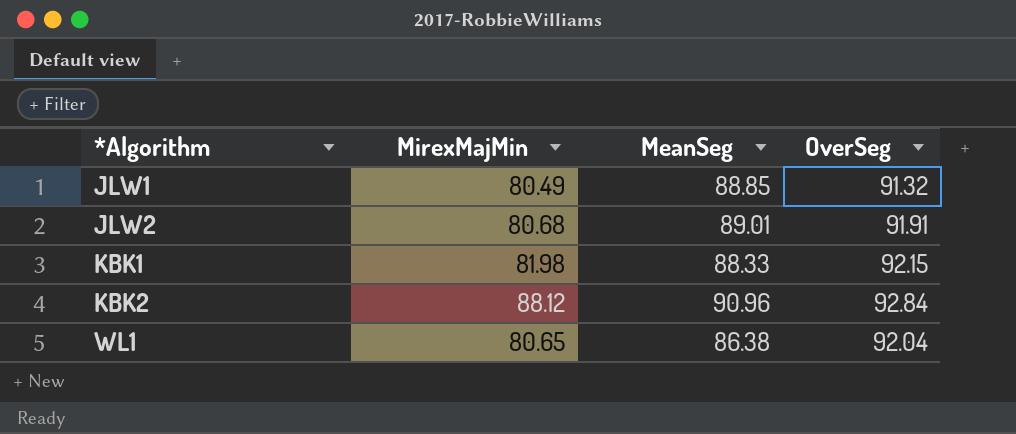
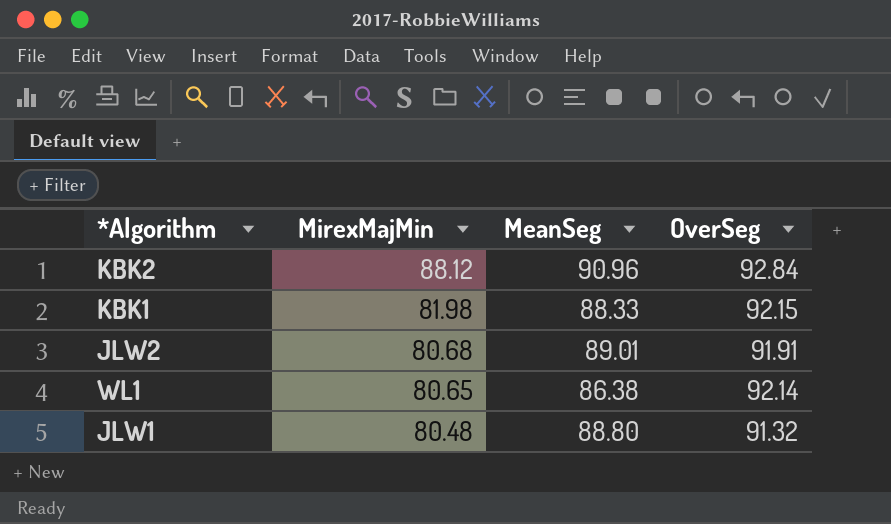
row order: *Algorithm ascending -> MirexMajMin descending
WL1 | OverSeg: 92.04 -> 92.14
JLW1 | MirexMajMin: 80.49 -> 80.48
JLW1 | MeanSeg: 88.85 -> 88.80

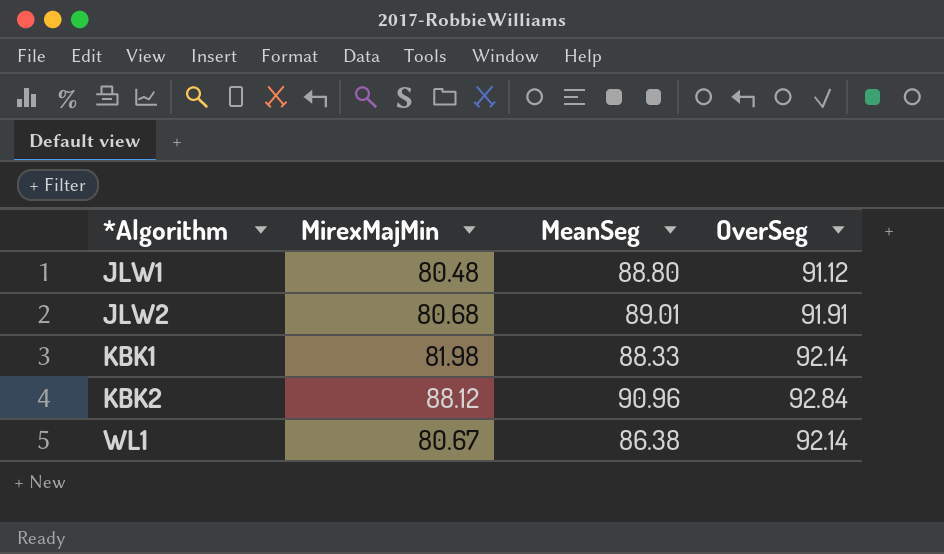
row order: MirexMajMin descending -> *Algorithm ascending
JLW1 | OverSeg: 91.32 -> 91.12
KBK1 | OverSeg: 92.15 -> 92.14
WL1 | MirexMajMin: 80.65 -> 80.67

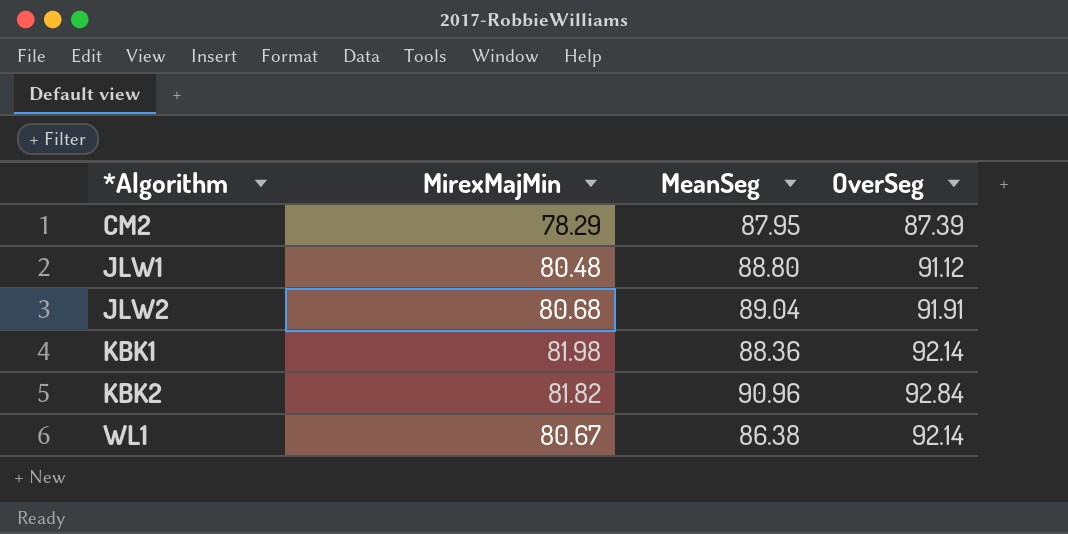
row CM2: none -> 78.29 | 87.95 | 87.39
JLW2 | MeanSeg: 89.01 -> 89.04
KBK1 | MeanSeg: 88.33 -> 88.36
KBK2 | MirexMajMin: 88.12 -> 81.82

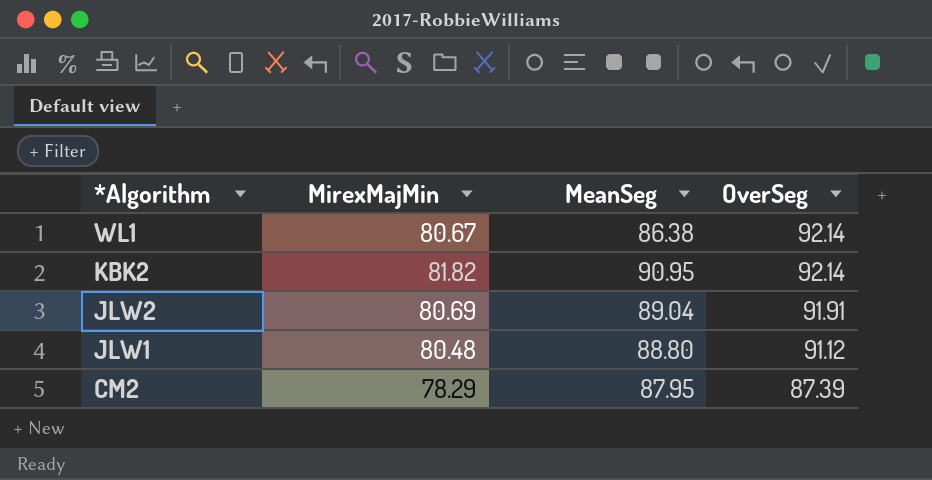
row order: *Algorithm ascending -> *Algorithm descending
row KBK1: 81.98 | 88.36 | 92.14 -> none
KBK2 | MeanSeg: 90.96 -> 90.95
KBK2 | OverSeg: 92.84 -> 92.14
JLW2 | MirexMajMin: 80.68 -> 80.69

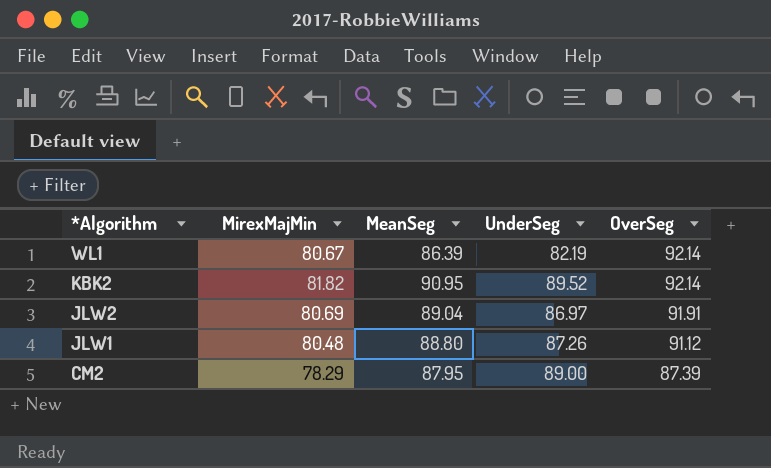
column UnderSeg | position: none -> 4
WL1 | MeanSeg: 86.38 -> 86.39

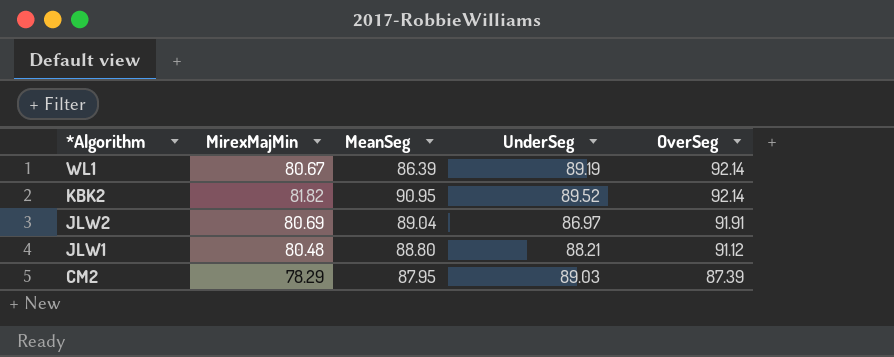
WL1 | UnderSeg: 82.19 -> 89.19
JLW1 | UnderSeg: 87.26 -> 88.21
CM2 | UnderSeg: 89.00 -> 89.03

